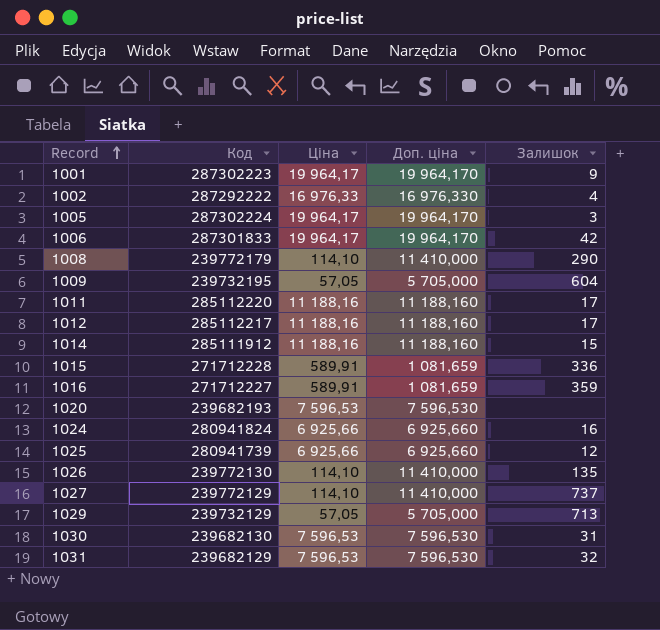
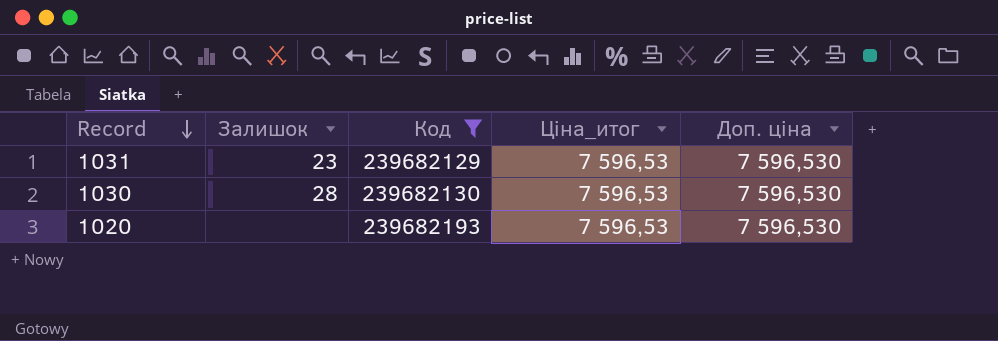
filter: none -> Код <= 239682193
row order: Record ascending -> Record descending
column Залишок | position: 5 -> 2
column name: Ціна -> Ціна_итог
1031 | Залишок: 32 -> 23
1030 | Залишок: 31 -> 28

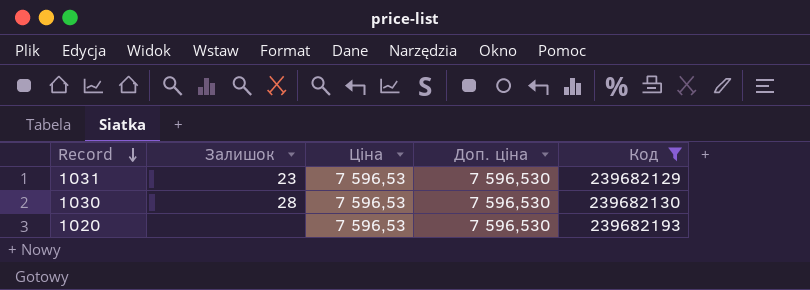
column name: Ціна_итог -> Ціна
column Код | position: 3 -> 5

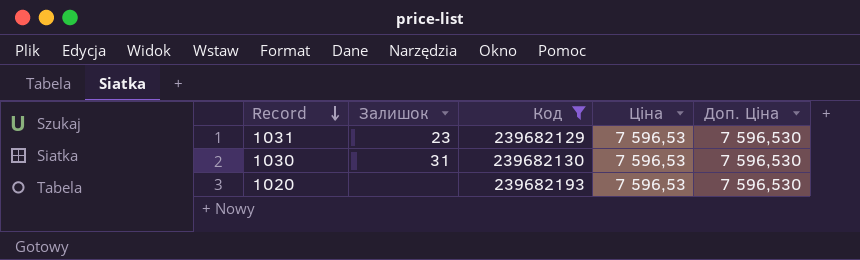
column Код | position: 5 -> 3
column name: Доп. ціна -> Доп. Ціна
1030 | Залишок: 28 -> 31

